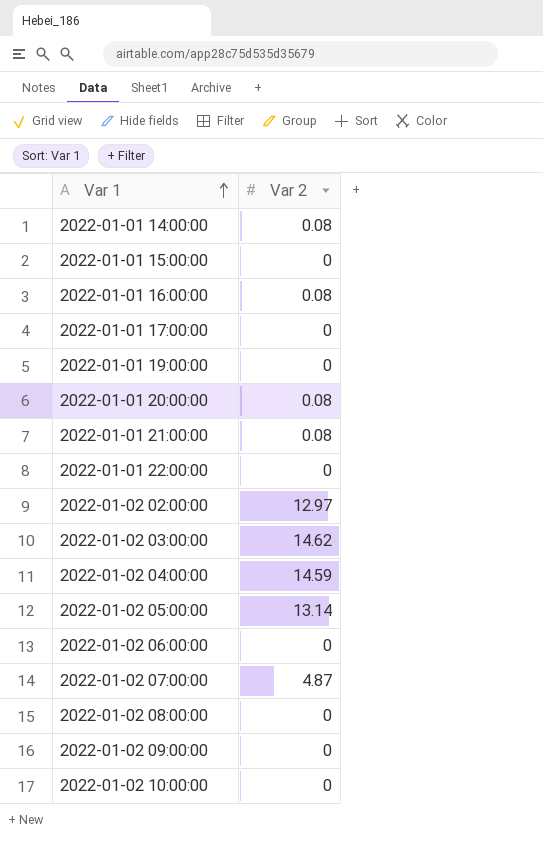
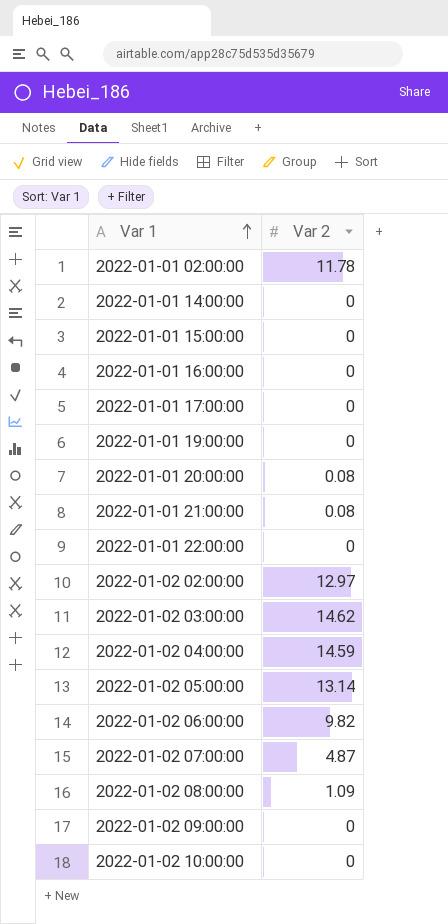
row 2022-01-01 02:00:00: none -> 11.78
2022-01-01 14:00:00 | Var 2: 0.08 -> 0
2022-01-01 16:00:00 | Var 2: 0.08 -> 0
2022-01-02 06:00:00 | Var 2: 0 -> 9.82
2022-01-02 08:00:00 | Var 2: 0 -> 1.09

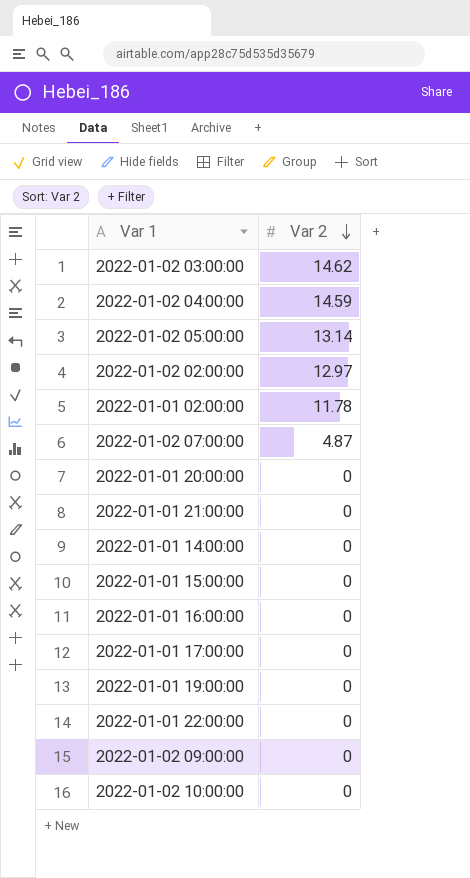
row order: Var 1 ascending -> Var 2 descending
row 2022-01-02 06:00:00: 9.82 -> none
row 2022-01-02 08:00:00: 1.09 -> none
2022-01-01 20:00:00 | Var 2: 0.08 -> 0
2022-01-01 21:00:00 | Var 2: 0.08 -> 0

